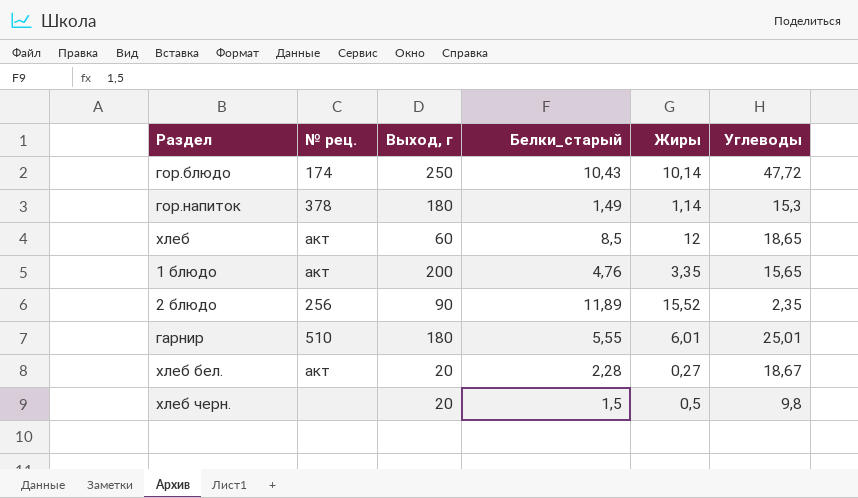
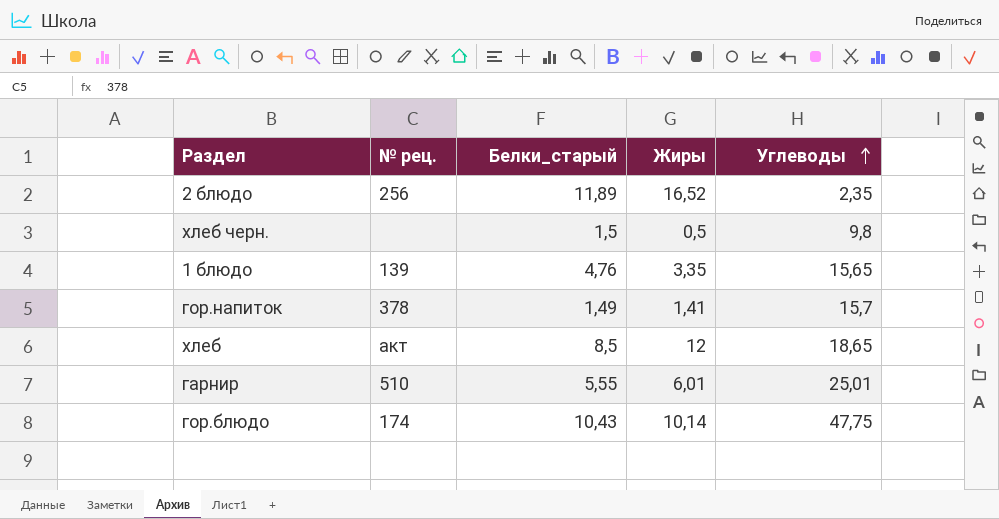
row order: none -> Углеводы ascending
column Выход, г | position: 3 -> none
row хлеб бел.: акт | 20 | 2,28 | 0,27 | 18,67 -> none
2 блюдо | Жиры: 15,52 -> 16,52
1 блюдо | № рец.: акт -> 139
гор.напиток | Жиры: 1,14 -> 1,41
гор.напиток | Углеводы: 15,3 -> 15,7
гор.блюдо | Углеводы: 47,72 -> 47,75

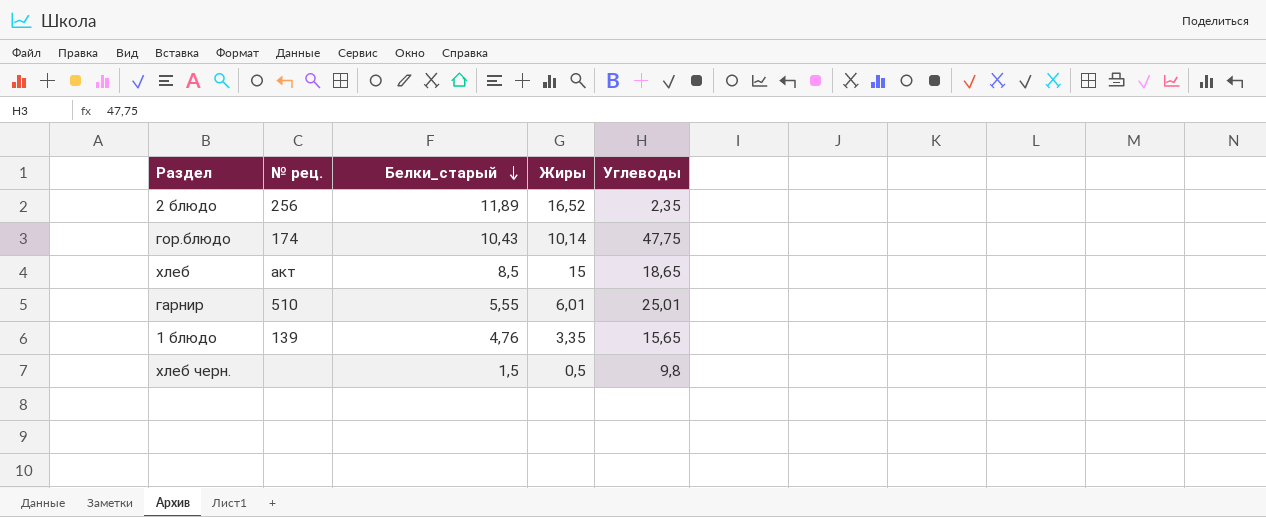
row order: Углеводы ascending -> Белки_старый descending
row гор.напиток: 378 | 1,49 | 1,41 | 15,7 -> none
хлеб | Жиры: 12 -> 15

